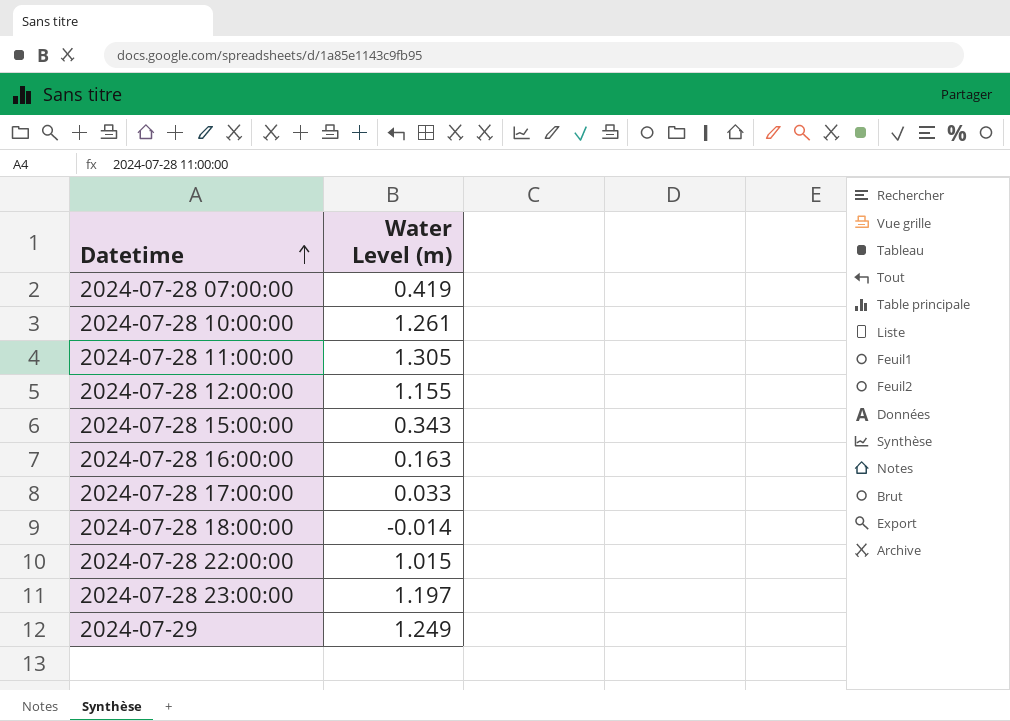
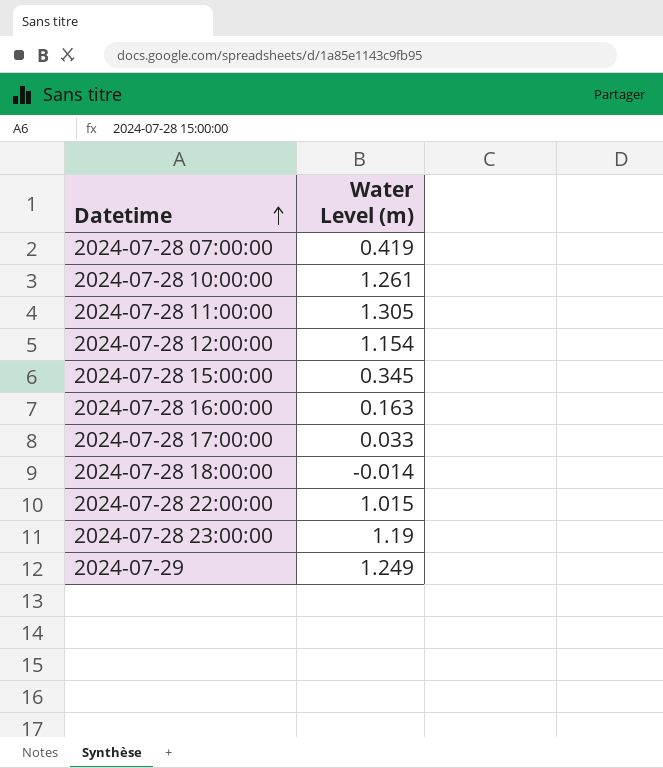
2024-07-28 12:00:00 | Water Level (m): 1.155 -> 1.154
2024-07-28 15:00:00 | Water Level (m): 0.343 -> 0.345
2024-07-28 23:00:00 | Water Level (m): 1.197 -> 1.19

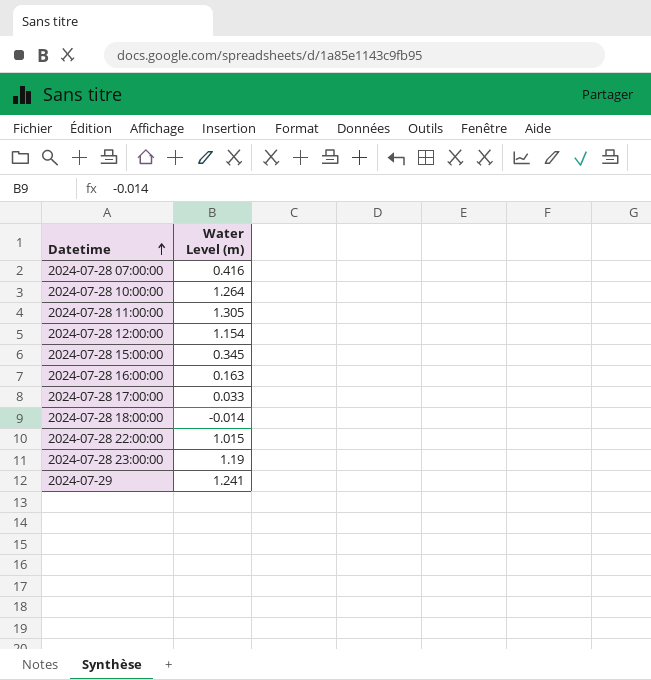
2024-07-28 07:00:00 | Water Level (m): 0.419 -> 0.416
2024-07-28 10:00:00 | Water Level (m): 1.261 -> 1.264
2024-07-29 | Water Level (m): 1.249 -> 1.241

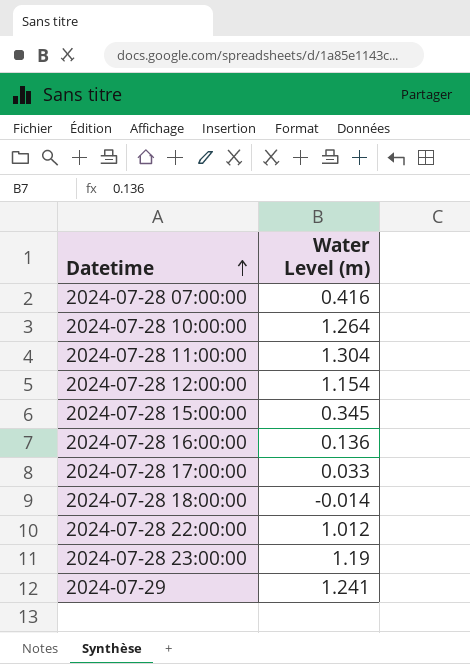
2024-07-28 11:00:00 | Water Level (m): 1.305 -> 1.304
2024-07-28 16:00:00 | Water Level (m): 0.163 -> 0.136
2024-07-28 22:00:00 | Water Level (m): 1.015 -> 1.012

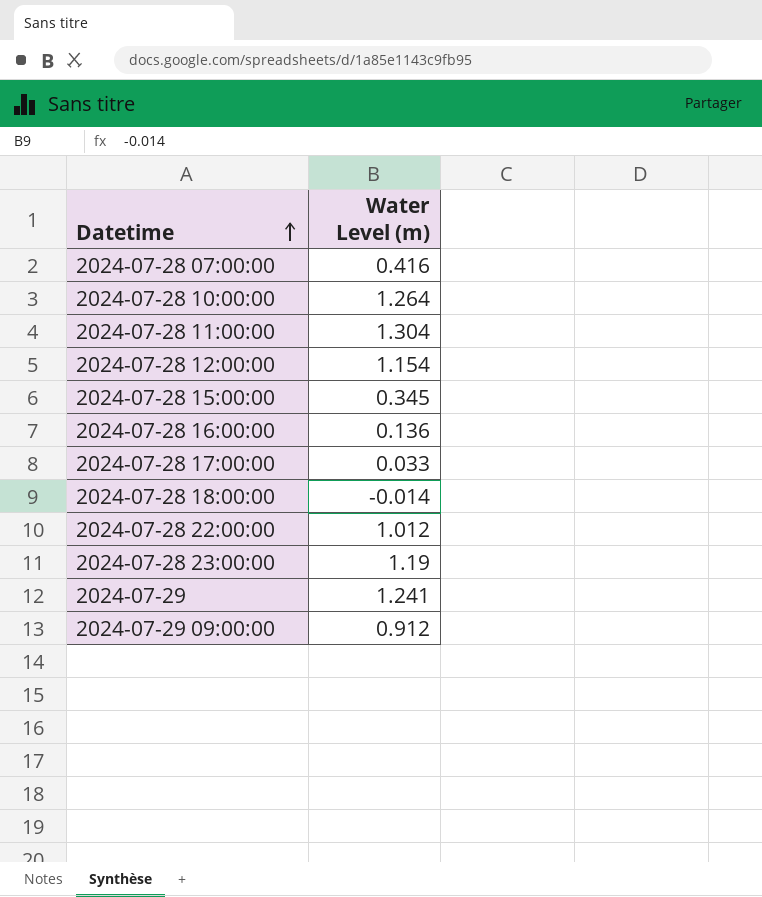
row 2024-07-29 09:00:00: none -> 0.912

